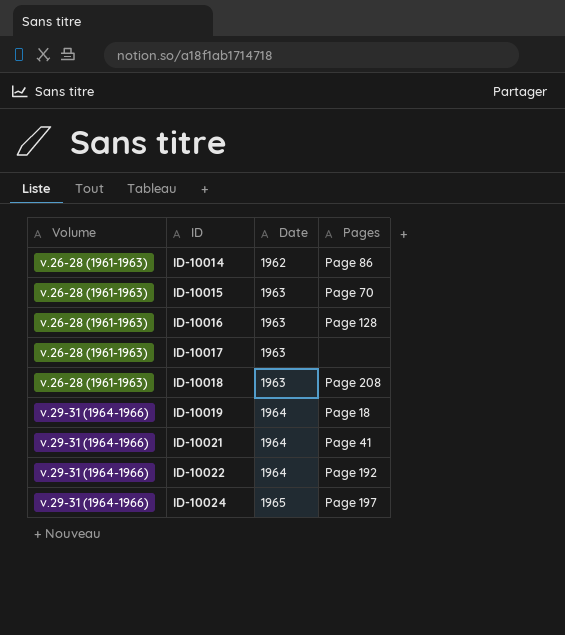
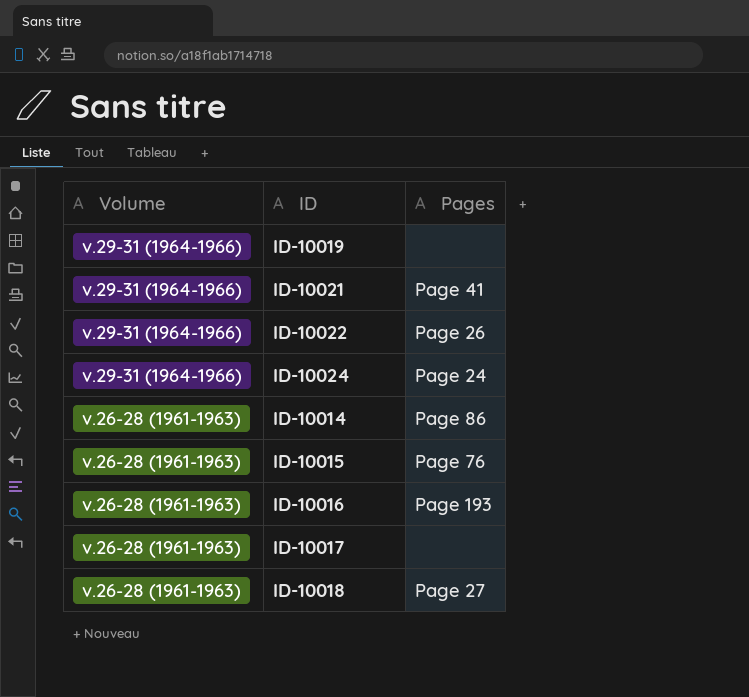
row order: Volume ascending -> Volume descending
column Date | position: 3 -> none
ID-10019 | Pages: Page 18 -> none
ID-10022 | Pages: Page 192 -> Page 26
ID-10024 | Pages: Page 197 -> Page 24
ID-10015 | Pages: Page 70 -> Page 76
ID-10016 | Pages: Page 128 -> Page 193
ID-10018 | Pages: Page 208 -> Page 27

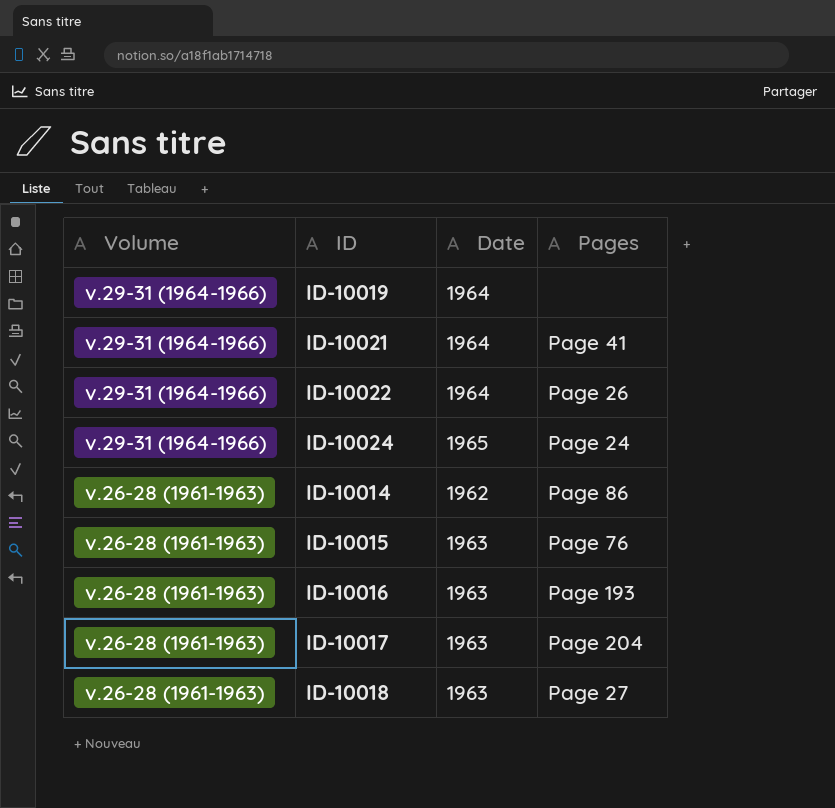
column Date | position: none -> 3
ID-10017 | Pages: none -> Page 204

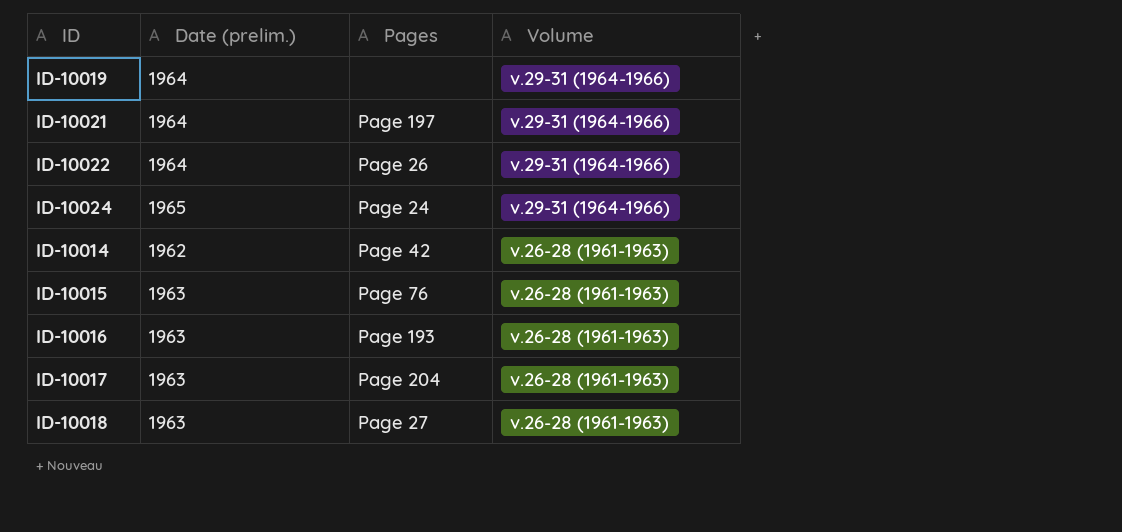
column name: Date -> Date (prelim.)
column Volume | position: 1 -> 4
ID-10021 | Pages: Page 41 -> Page 197
ID-10014 | Pages: Page 86 -> Page 42

